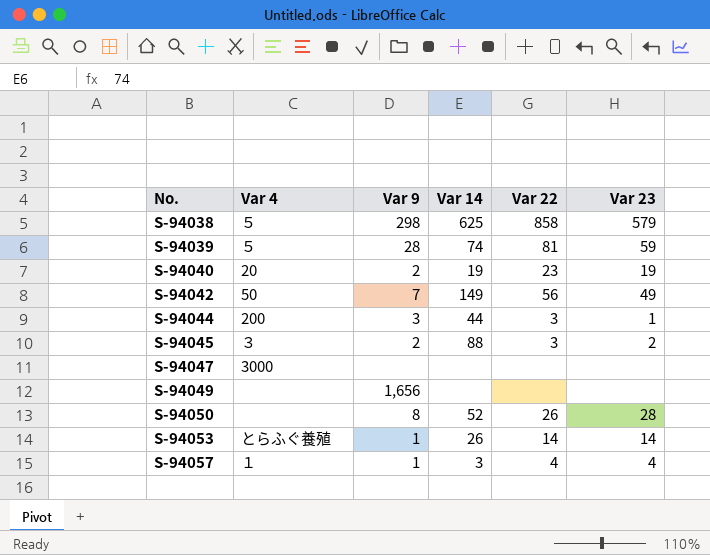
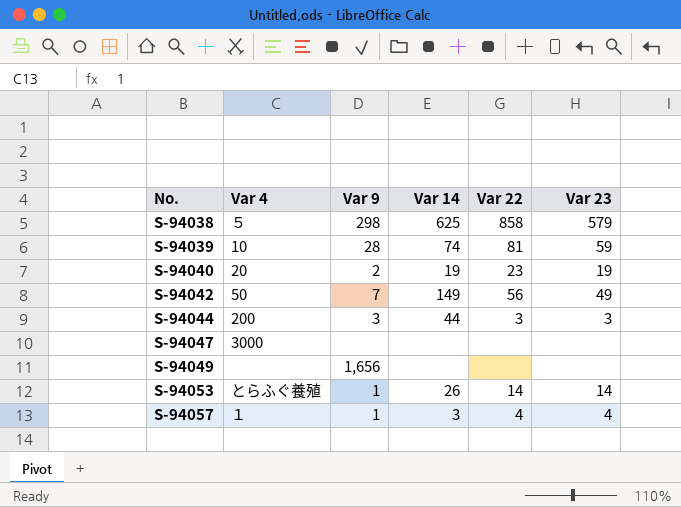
row S-94045: ３ | 2 | 88 | 3 | 2 -> none
row S-94050: none | 8 | 52 | 26 | 28 -> none
S-94039 | Var 4: ５ -> 10
S-94044 | Var 23: 1 -> 3

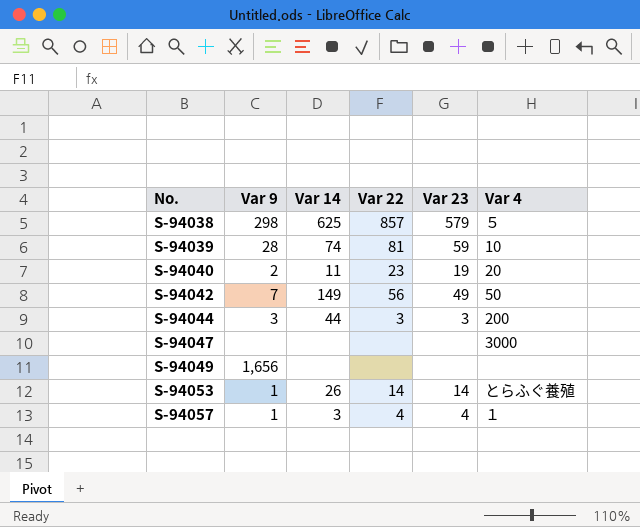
column Var 4 | position: 2 -> 6
S-94038 | Var 22: 858 -> 857
S-94040 | Var 14: 19 -> 11

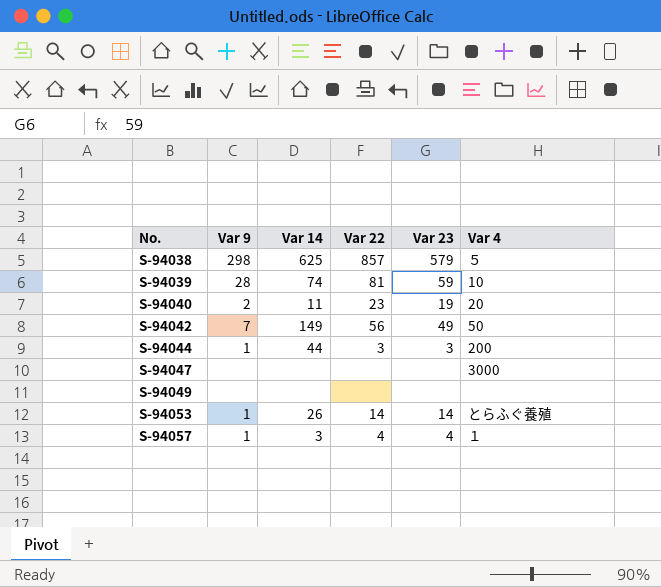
S-94044 | Var 9: 3 -> 1
S-94049 | Var 9: 1,656 -> none

